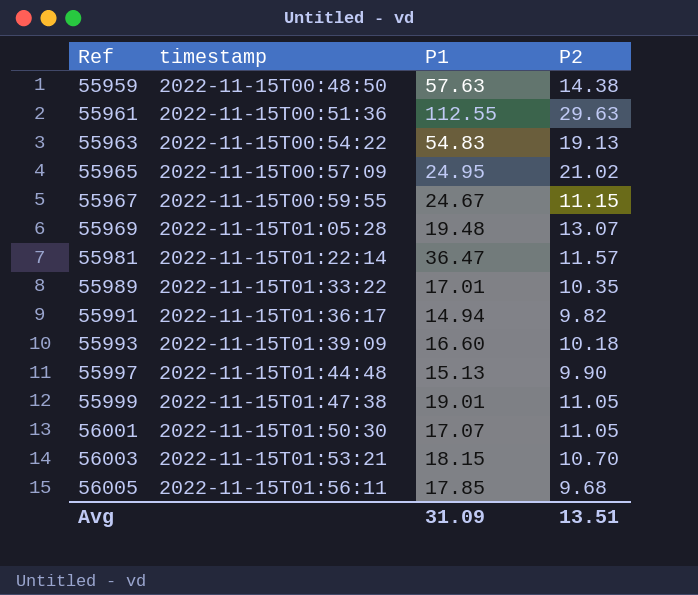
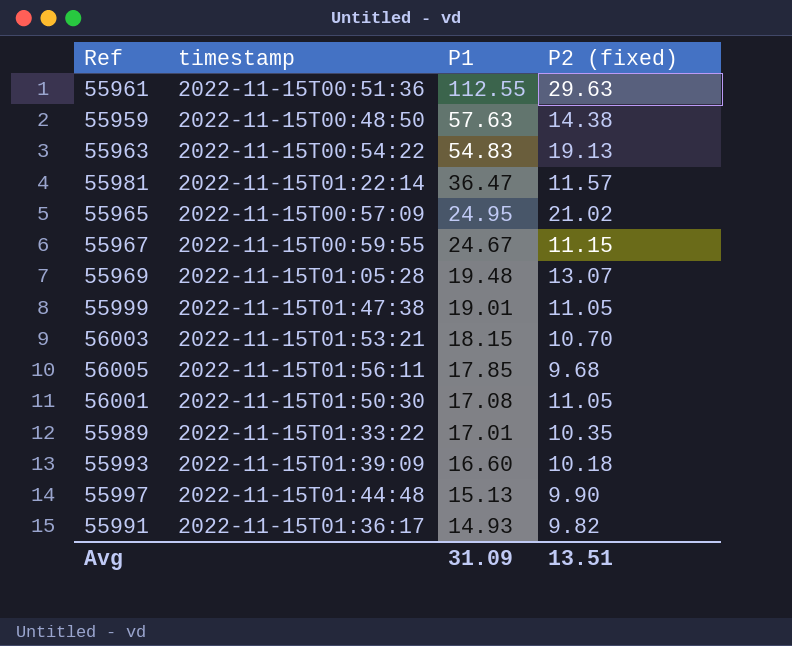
row order: Ref ascending -> P1 descending
column name: P2 -> P2 (fixed)
56001 | P1: 17.07 -> 17.08
55991 | P1: 14.94 -> 14.93

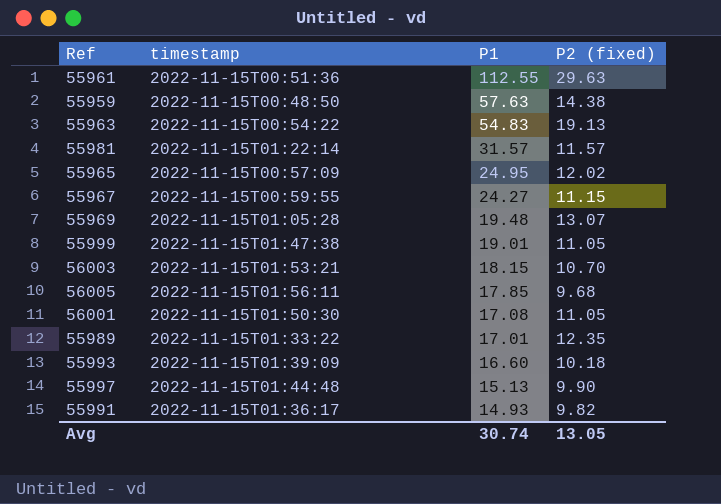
55981 | P1: 36.47 -> 31.57
55965 | P2 (fixed): 21.02 -> 12.02
55967 | P1: 24.67 -> 24.27
55989 | P2 (fixed): 10.35 -> 12.35
Avg | P1: 31.09 -> 30.74
Avg | P2 (fixed): 13.51 -> 13.05

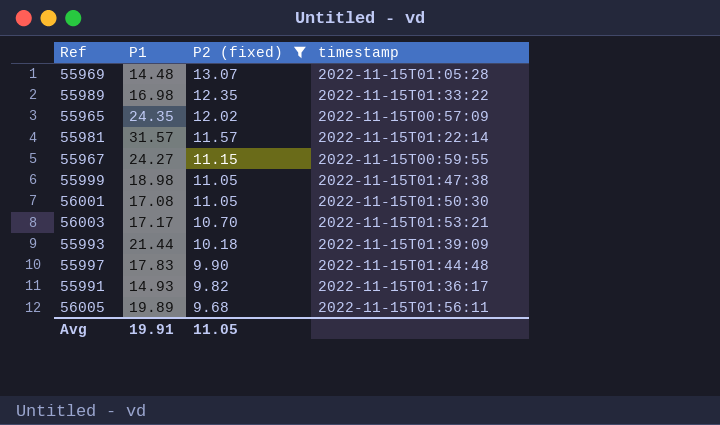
filter: none -> P2 (fixed) <= 13.07
row order: P1 descending -> P2 (fixed) descending
column timestamp | position: 2 -> 4
55969 | P1: 19.48 -> 14.48
55989 | P1: 17.01 -> 16.98
55965 | P1: 24.95 -> 24.35
55999 | P1: 19.01 -> 18.98
56003 | P1: 18.15 -> 17.17
55993 | P1: 16.60 -> 21.44
55997 | P1: 15.13 -> 17.83
56005 | P1: 17.85 -> 19.89
Avg | P1: 30.74 -> 19.91
Avg | P2 (fixed): 13.05 -> 11.05

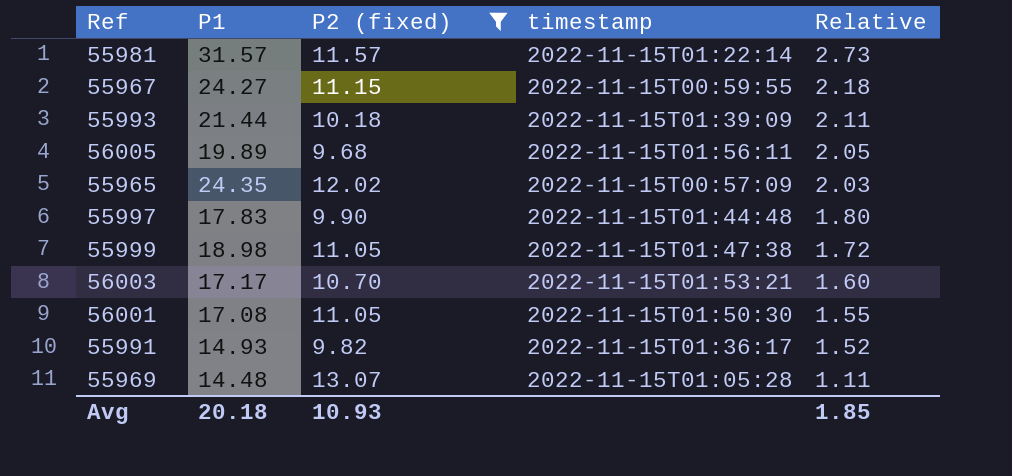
row order: P2 (fixed) descending -> Relative descending
column Relative | formula: none -> [P1] / [P2 (fixed)]
row 55989: 16.98 | 12.35 | 2022-11-15T01:33:22 -> none
Avg | P1: 19.91 -> 20.18
Avg | P2 (fixed): 11.05 -> 10.93

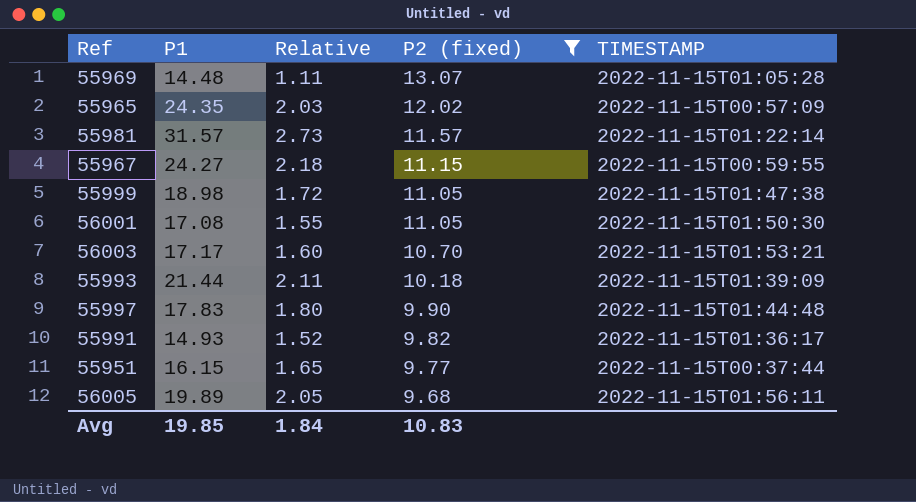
row order: Relative descending -> P2 (fixed) descending
column Relative | position: 5 -> 3
column name: timestamp -> TIMESTAMP
row 55951: none -> 16.15 | 1.65 | 9.77 | 2022-11-15T00:37:44
Avg | P1: 20.18 -> 19.85
Avg | Relative: 1.85 -> 1.84
Avg | P2 (fixed): 10.93 -> 10.83

